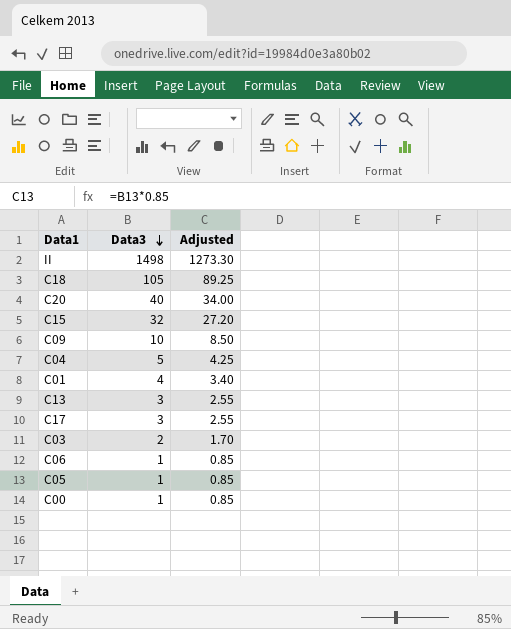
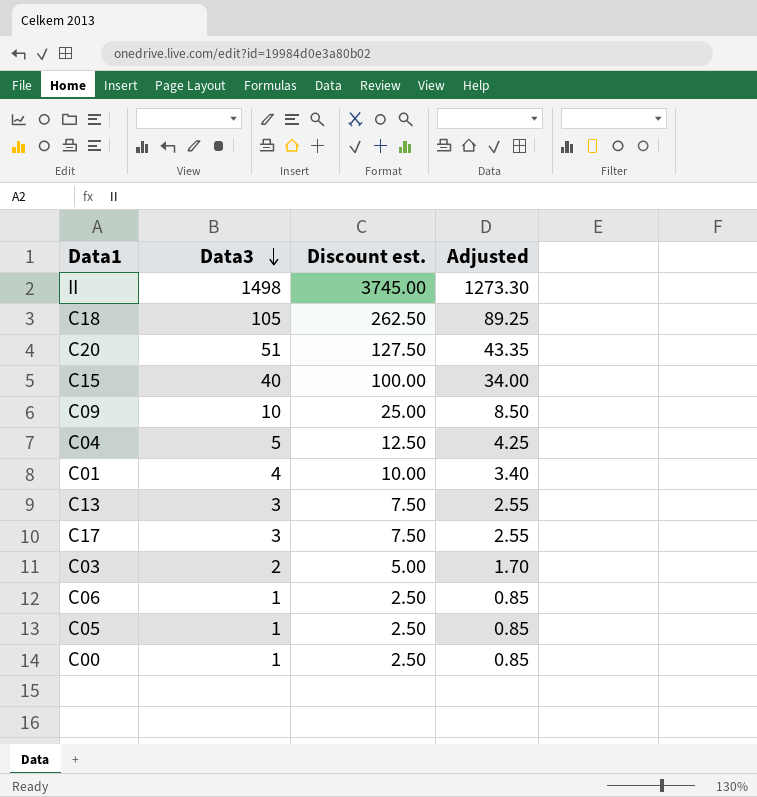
column Discount est. | formula: none -> [Data3] * 2.5
C20 | Data3: 40 -> 51
C20 | Adjusted: 34.00 -> 43.35
C15 | Data3: 32 -> 40
C15 | Adjusted: 27.20 -> 34.00

